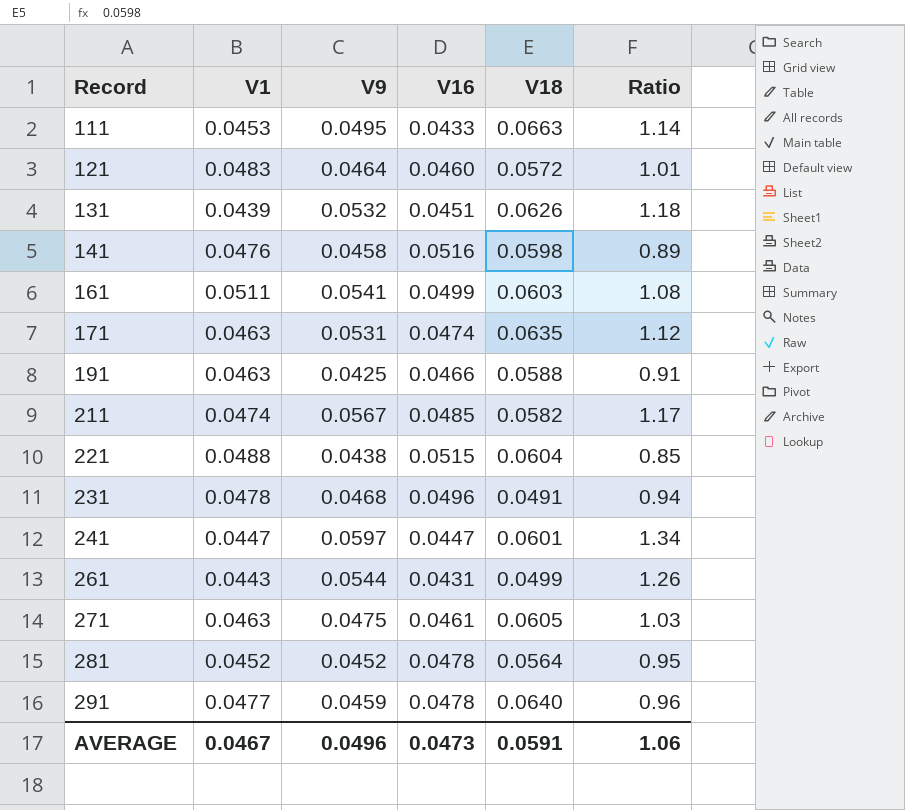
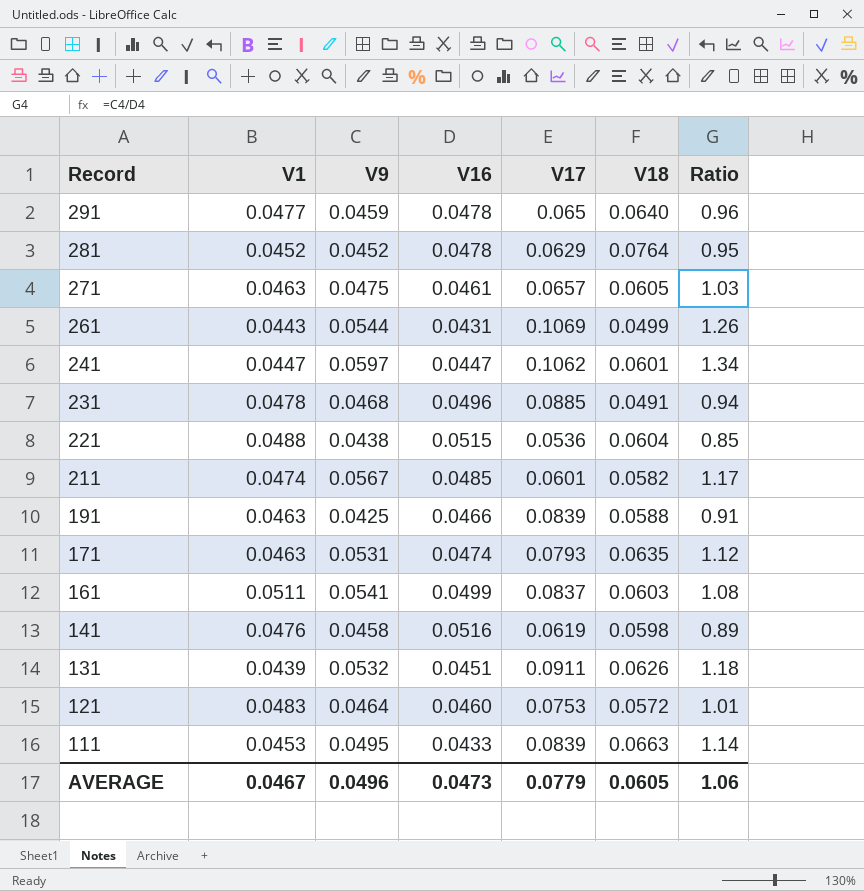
row order: Record ascending -> Record descending
column V17 | position: none -> 5
281 | V18: 0.0564 -> 0.0764
AVERAGE | V18: 0.0591 -> 0.0605

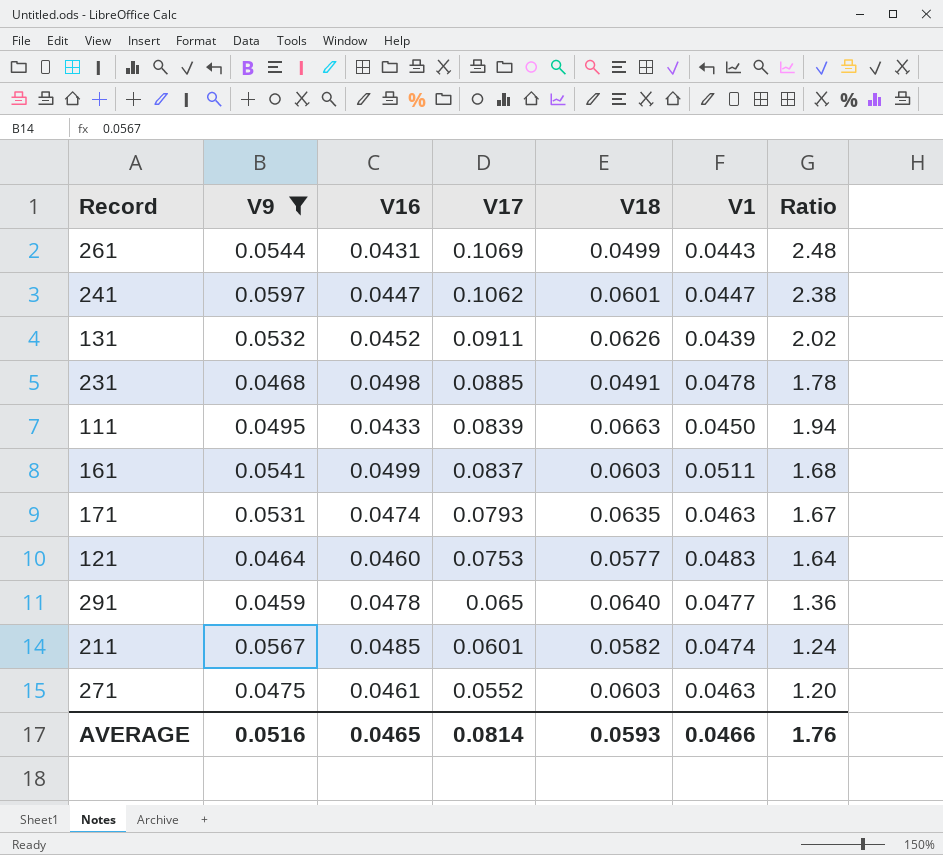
filter: none -> V9 >= 0.0459
row order: Record descending -> V17 descending
column V1 | position: 2 -> 6
column Ratio | formula: [V9] / [V16] -> [V17] / [V16]
131 | V16: 0.0451 -> 0.0452
231 | V16: 0.0496 -> 0.0498
111 | V1: 0.0453 -> 0.0450
121 | V18: 0.0572 -> 0.0577
271 | V17: 0.0657 -> 0.0552
271 | V18: 0.0605 -> 0.0603
AVERAGE | V9: 0.0496 -> 0.0516
AVERAGE | V16: 0.0473 -> 0.0465
AVERAGE | V17: 0.0779 -> 0.0814
AVERAGE | V18: 0.0605 -> 0.0593
AVERAGE | V1: 0.0467 -> 0.0466
AVERAGE | Ratio: 1.06 -> 1.76

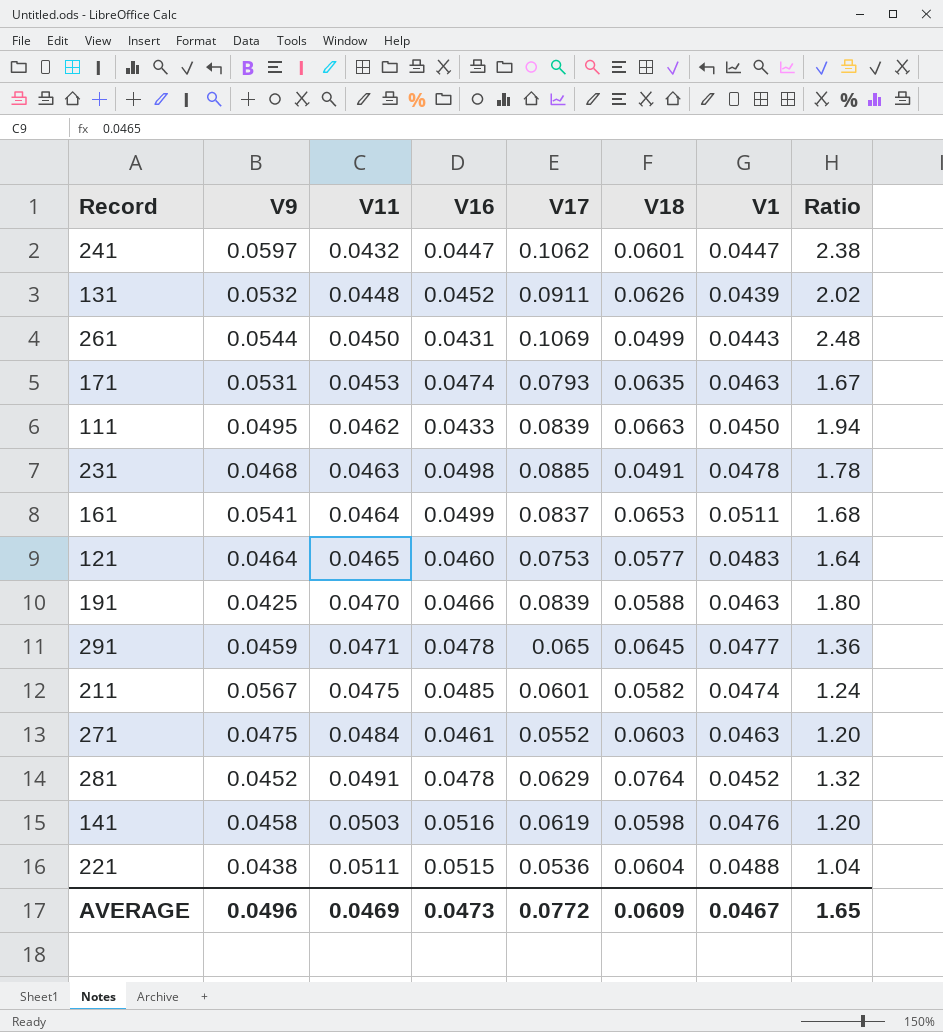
filter: V9 >= 0.0459 -> none
row order: V17 descending -> V11 ascending
column V11 | position: none -> 3
161 | V18: 0.0603 -> 0.0653
291 | V18: 0.0640 -> 0.0645
AVERAGE | V9: 0.0516 -> 0.0496
AVERAGE | V16: 0.0465 -> 0.0473
AVERAGE | V17: 0.0814 -> 0.0772
AVERAGE | V18: 0.0593 -> 0.0609
AVERAGE | V1: 0.0466 -> 0.0467
AVERAGE | Ratio: 1.76 -> 1.65

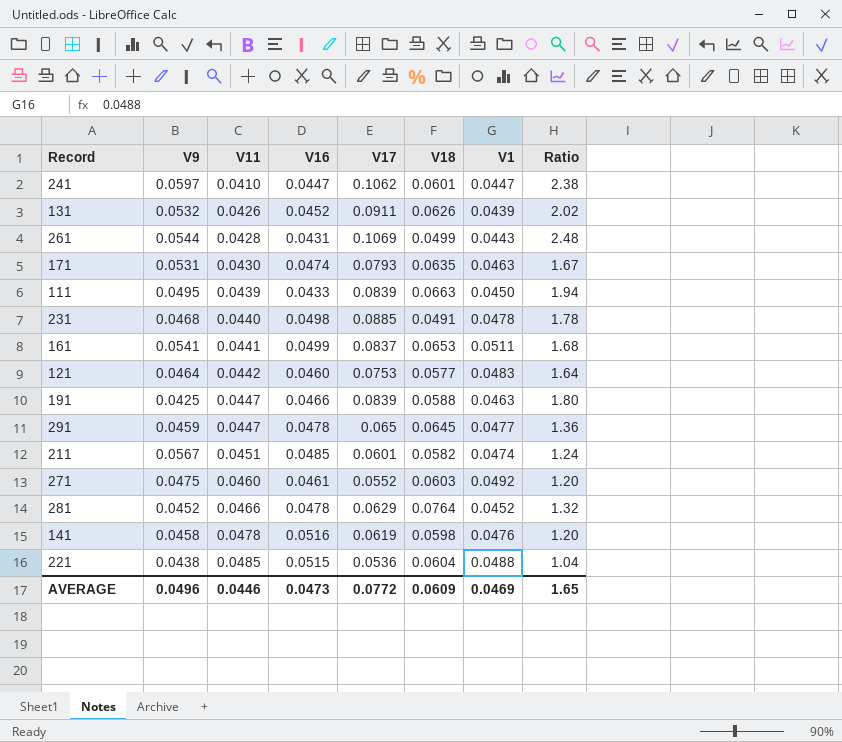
241 | V11: 0.0432 -> 0.0410
131 | V11: 0.0448 -> 0.0426
261 | V11: 0.0450 -> 0.0428
171 | V11: 0.0453 -> 0.0430
111 | V11: 0.0462 -> 0.0439
231 | V11: 0.0463 -> 0.0440
161 | V11: 0.0464 -> 0.0441
121 | V11: 0.0465 -> 0.0442
191 | V11: 0.0470 -> 0.0447
291 | V11: 0.0471 -> 0.0447
211 | V11: 0.0475 -> 0.0451
271 | V11: 0.0484 -> 0.0460
271 | V1: 0.0463 -> 0.0492
281 | V11: 0.0491 -> 0.0466
141 | V11: 0.0503 -> 0.0478
221 | V11: 0.0511 -> 0.0485
AVERAGE | V11: 0.0469 -> 0.0446
AVERAGE | V1: 0.0467 -> 0.0469

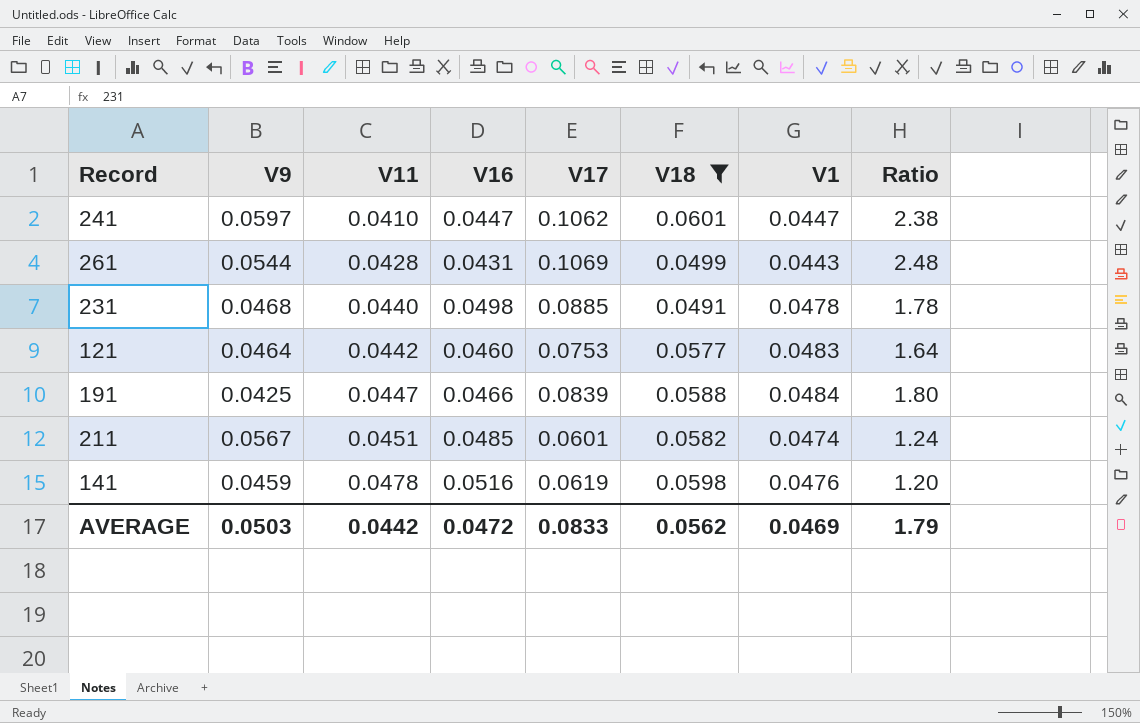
filter: none -> V18 <= 0.0601
191 | V1: 0.0463 -> 0.0484
141 | V9: 0.0458 -> 0.0459
AVERAGE | V9: 0.0496 -> 0.0503
AVERAGE | V11: 0.0446 -> 0.0442
AVERAGE | V16: 0.0473 -> 0.0472
AVERAGE | V17: 0.0772 -> 0.0833
AVERAGE | V18: 0.0609 -> 0.0562
AVERAGE | Ratio: 1.65 -> 1.79

